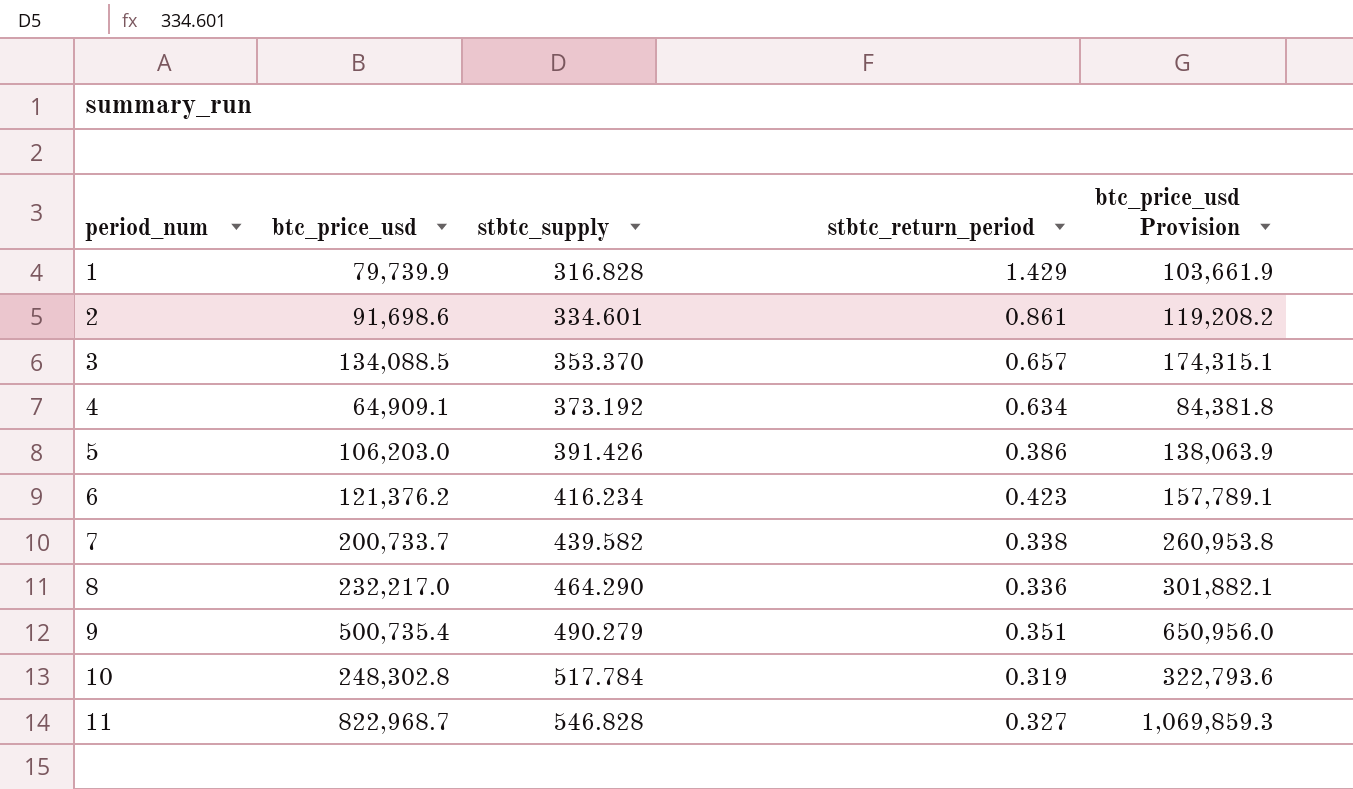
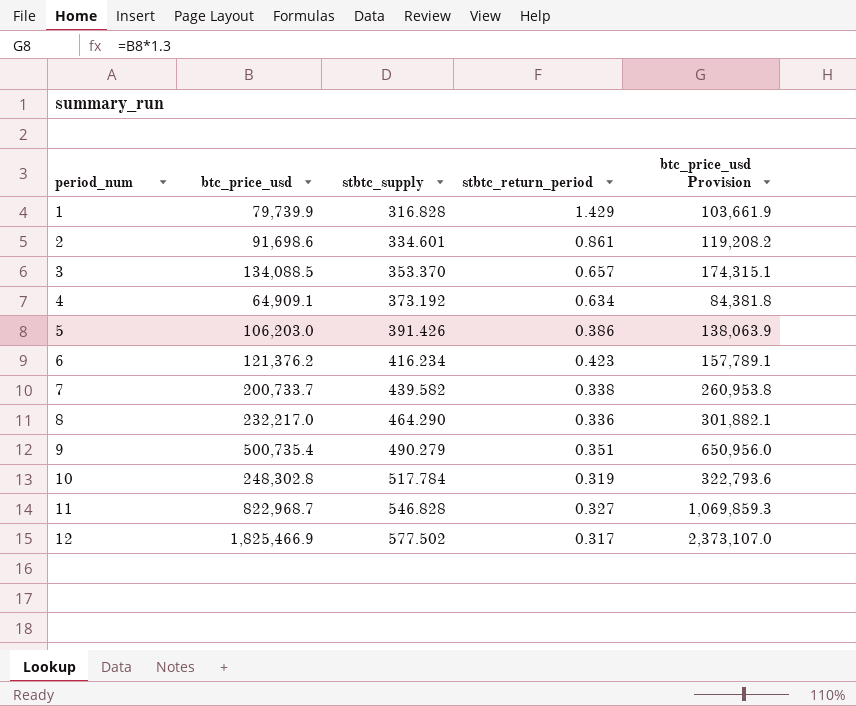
row 12: none -> 1,825,466.9 | 577.502 | 0.317 | 2,373,107.0

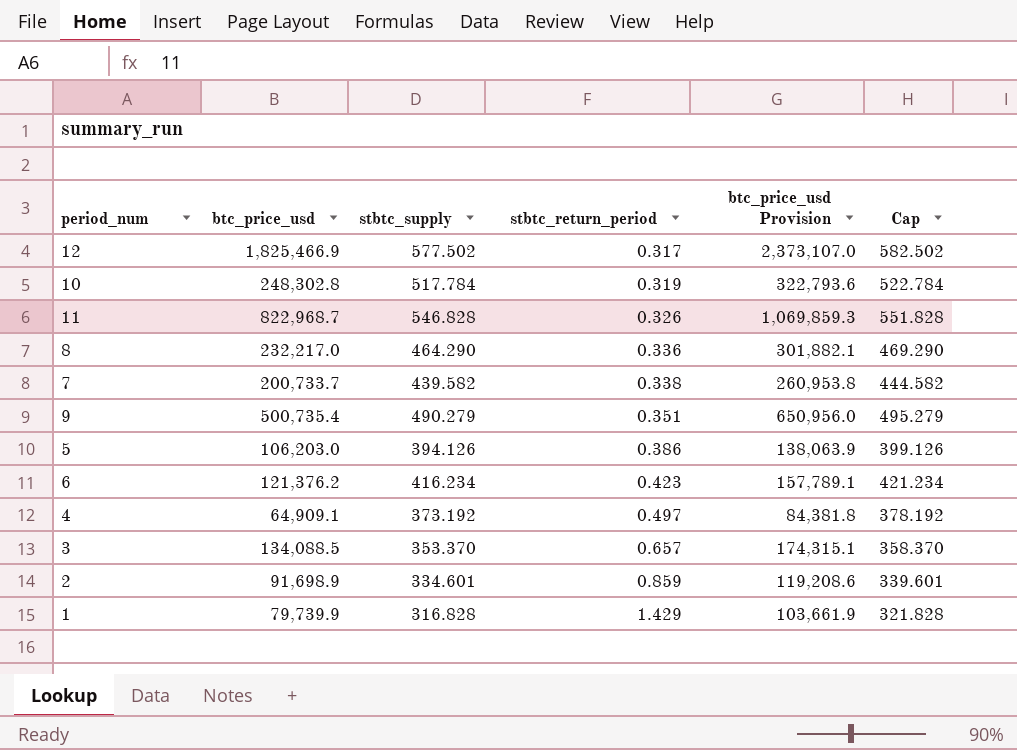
row order: period_num ascending -> stbtc_return_period ascending
column Cap | formula: none -> [stbtc_supply] + 5
11 | stbtc_return_period: 0.327 -> 0.326
5 | stbtc_supply: 391.426 -> 394.126
4 | stbtc_return_period: 0.634 -> 0.497
2 | btc_price_usd: 91,698.6 -> 91,698.9
2 | stbtc_return_period: 0.861 -> 0.859
2 | btc_price_usd Provision: 119,208.2 -> 119,208.6

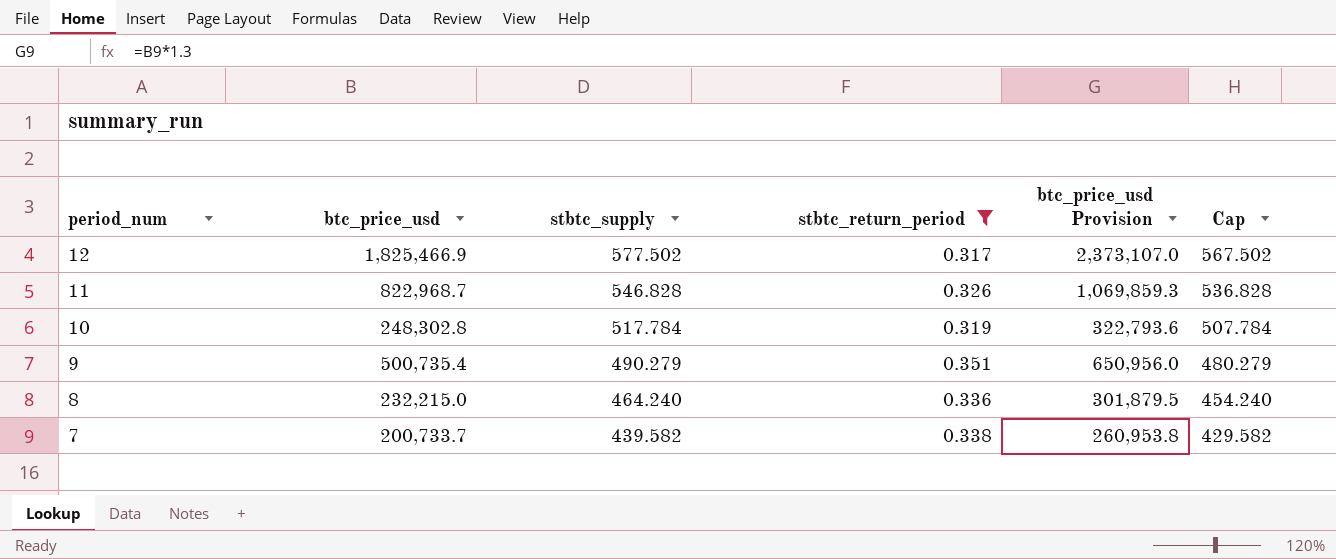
filter: none -> stbtc_return_period <= 0.351
row order: stbtc_return_period ascending -> period_num descending
column Cap | formula: [stbtc_supply] + 5 -> [stbtc_supply] - 10
8 | btc_price_usd: 232,217.0 -> 232,215.0
8 | stbtc_supply: 464.290 -> 464.240
8 | btc_price_usd Provision: 301,882.1 -> 301,879.5

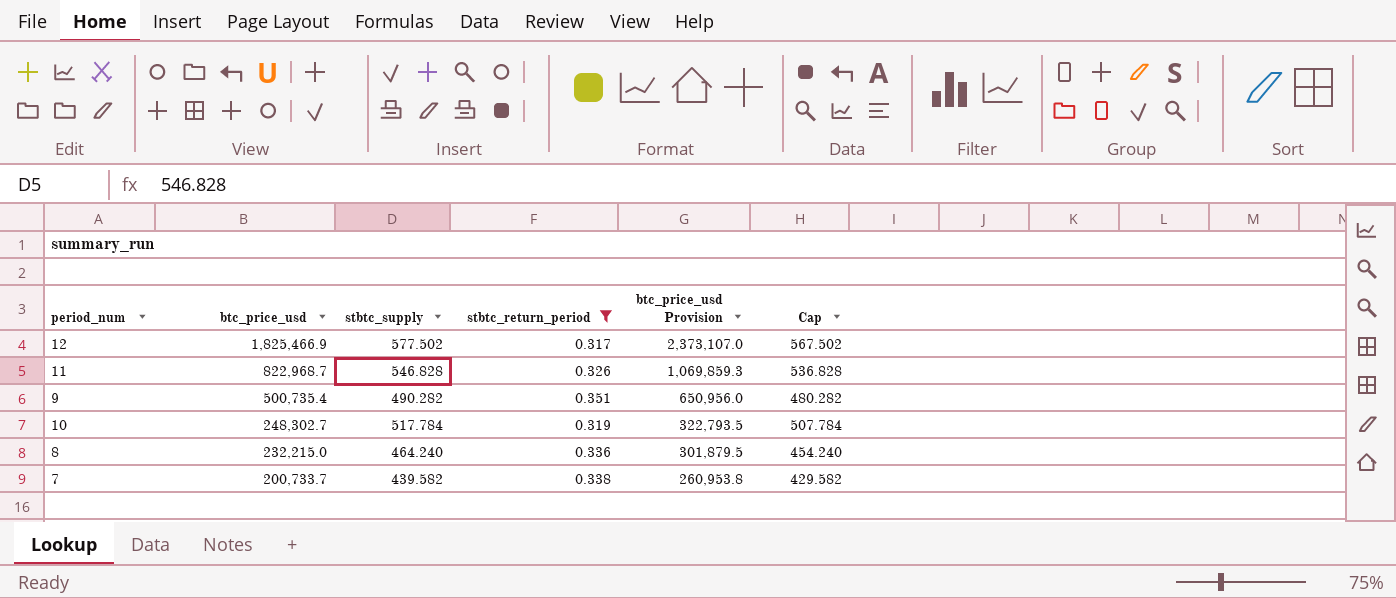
row order: period_num descending -> btc_price_usd descending
9 | stbtc_supply: 490.279 -> 490.282
9 | Cap: 480.279 -> 480.282
10 | btc_price_usd: 248,302.8 -> 248,302.7
10 | btc_price_usd Provision: 322,793.6 -> 322,793.5

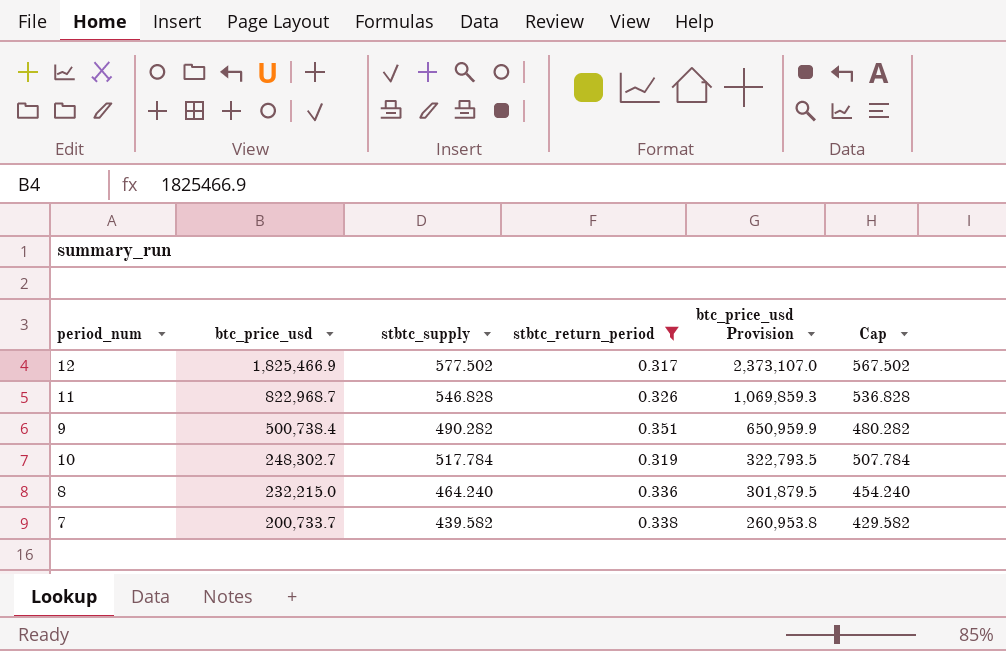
9 | btc_price_usd: 500,735.4 -> 500,738.4
9 | btc_price_usd Provision: 650,956.0 -> 650,959.9

